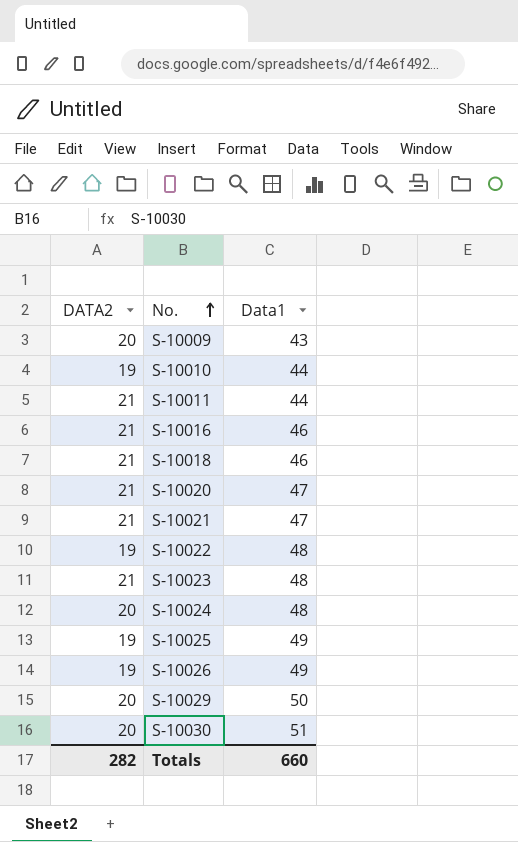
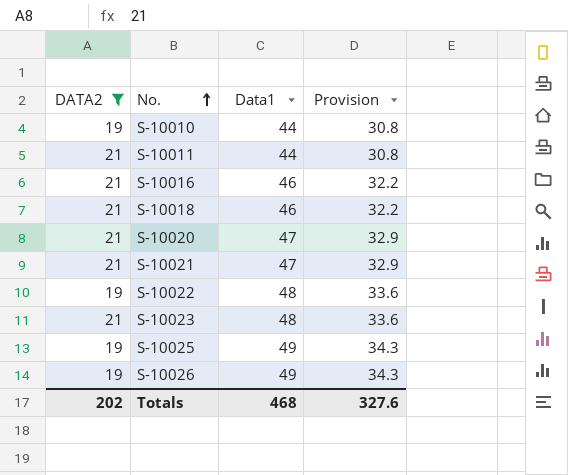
filter: none -> DATA2 != 20
column Provision | formula: none -> [Data1] * 0.7
Totals | DATA2: 282 -> 202
Totals | Data1: 660 -> 468

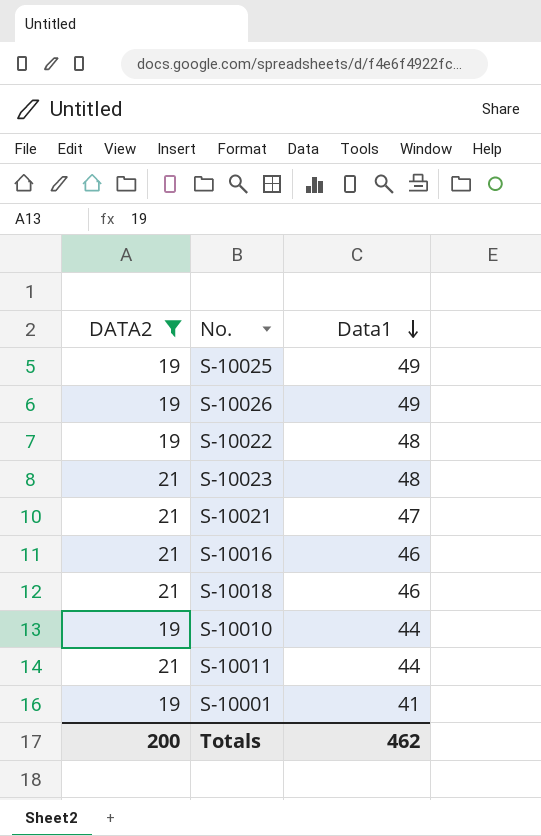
row order: No. ascending -> Data1 descending
column Provision | formula: [Data1] * 0.7 -> none
row S-10020: 21 | 47 | 32.9 -> none
row S-10001: none -> 19 | 41
Totals | DATA2: 202 -> 200
Totals | Data1: 468 -> 462

